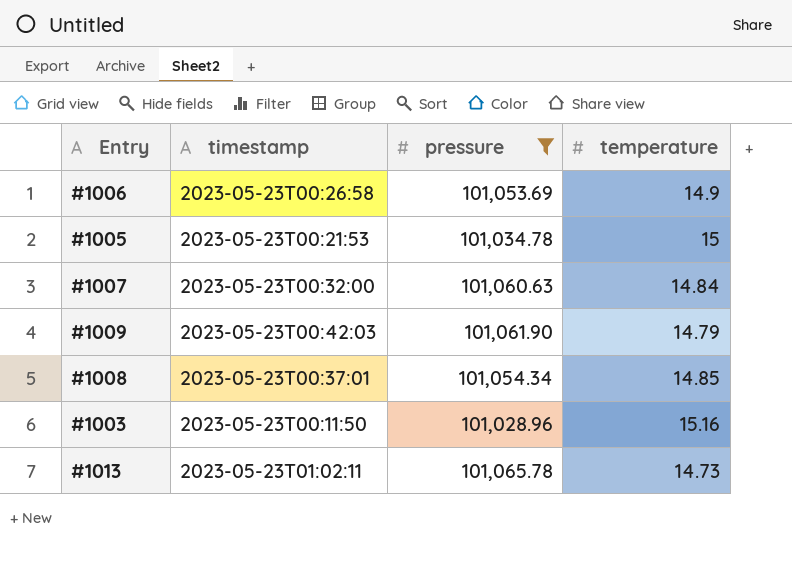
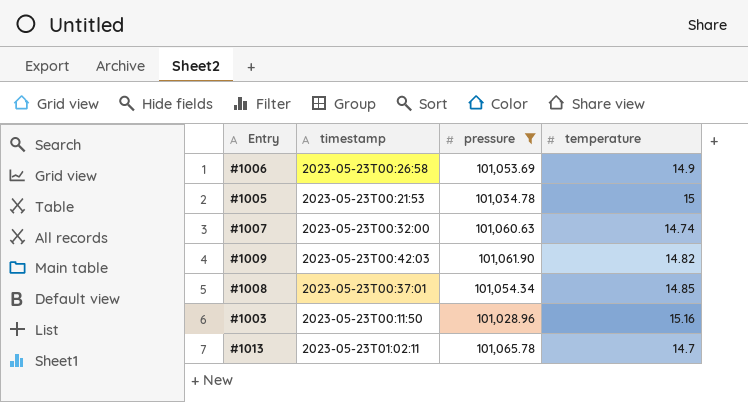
#1007 | temperature: 14.84 -> 14.74
#1009 | temperature: 14.79 -> 14.82
#1013 | temperature: 14.73 -> 14.7

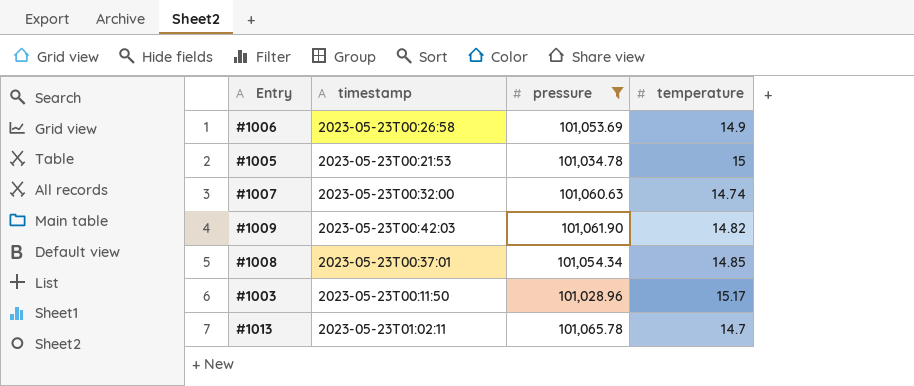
#1003 | temperature: 15.16 -> 15.17

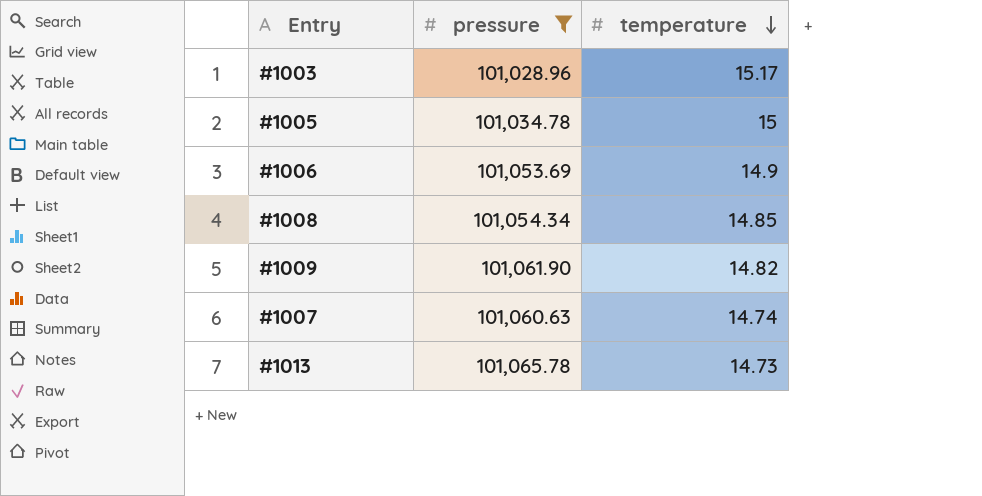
row order: none -> temperature descending
column timestamp | position: 2 -> none
#1013 | temperature: 14.7 -> 14.73

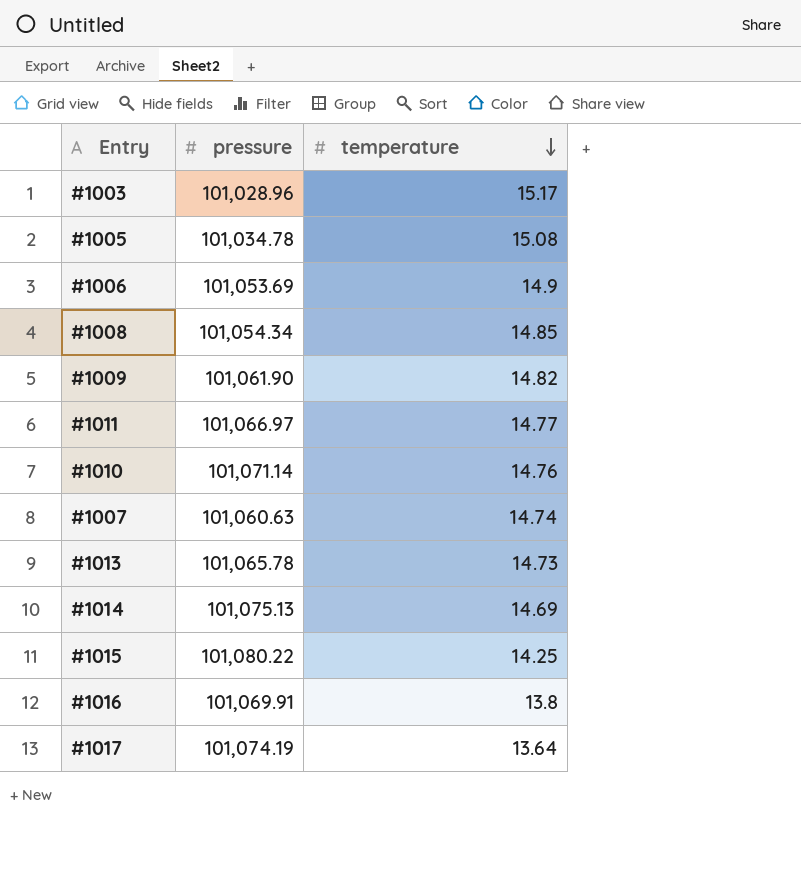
filter: pressure <= 101,065.78 -> none
#1005 | temperature: 15 -> 15.08

